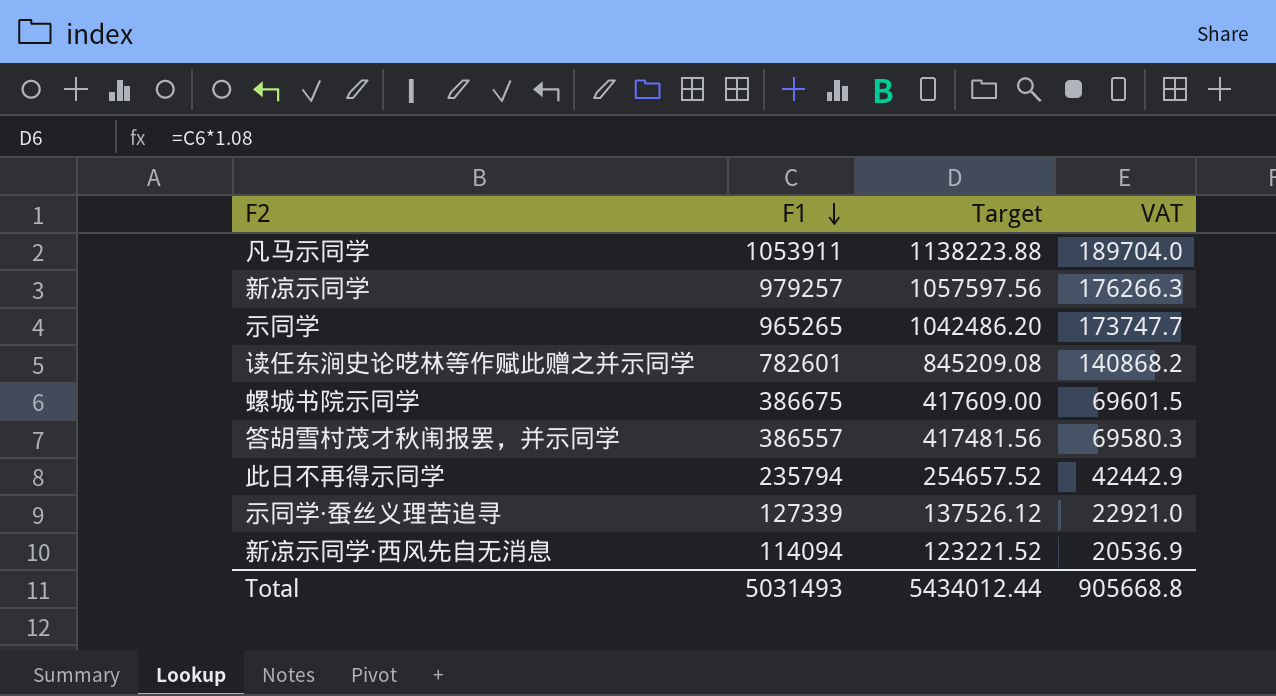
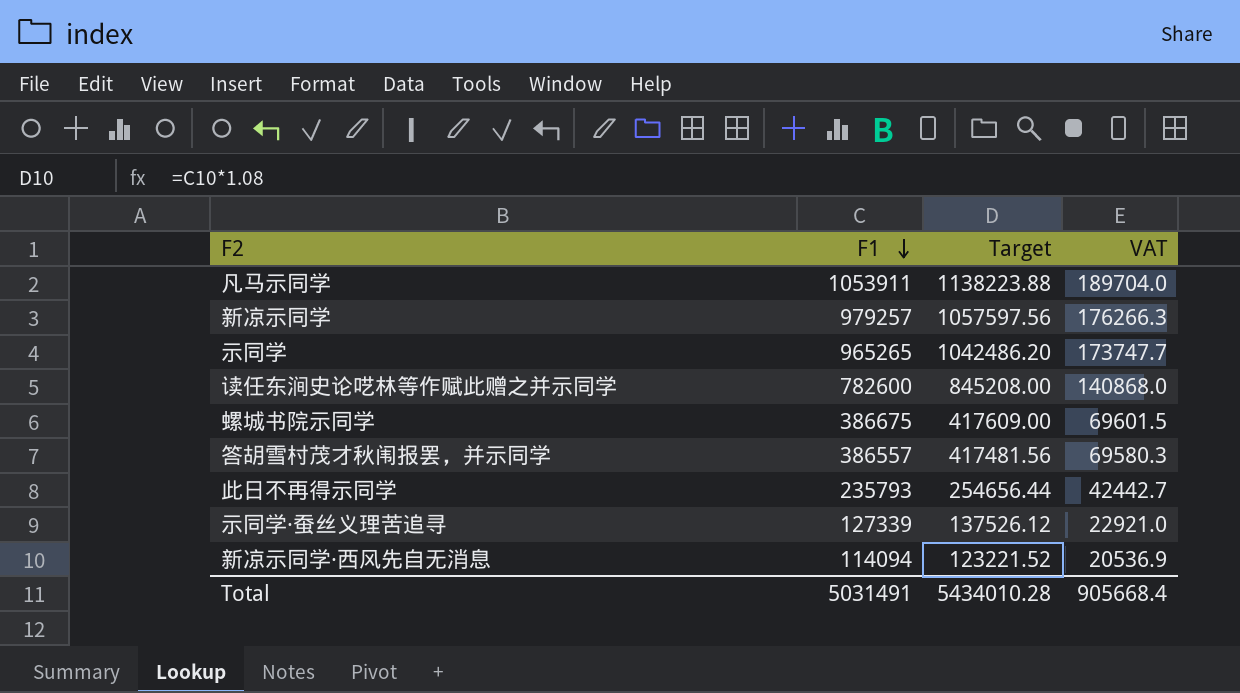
读任东涧史论呓林等作赋此赠之并示同学 | F1: 782601 -> 782600
读任东涧史论呓林等作赋此赠之并示同学 | Target: 845209.08 -> 845208.00
读任东涧史论呓林等作赋此赠之并示同学 | VAT: 140868.2 -> 140868.0
此日不再得示同学 | F1: 235794 -> 235793
此日不再得示同学 | Target: 254657.52 -> 254656.44
此日不再得示同学 | VAT: 42442.9 -> 42442.7
Total | F1: 5031493 -> 5031491
Total | Target: 5434012.44 -> 5434010.28
Total | VAT: 905668.8 -> 905668.4

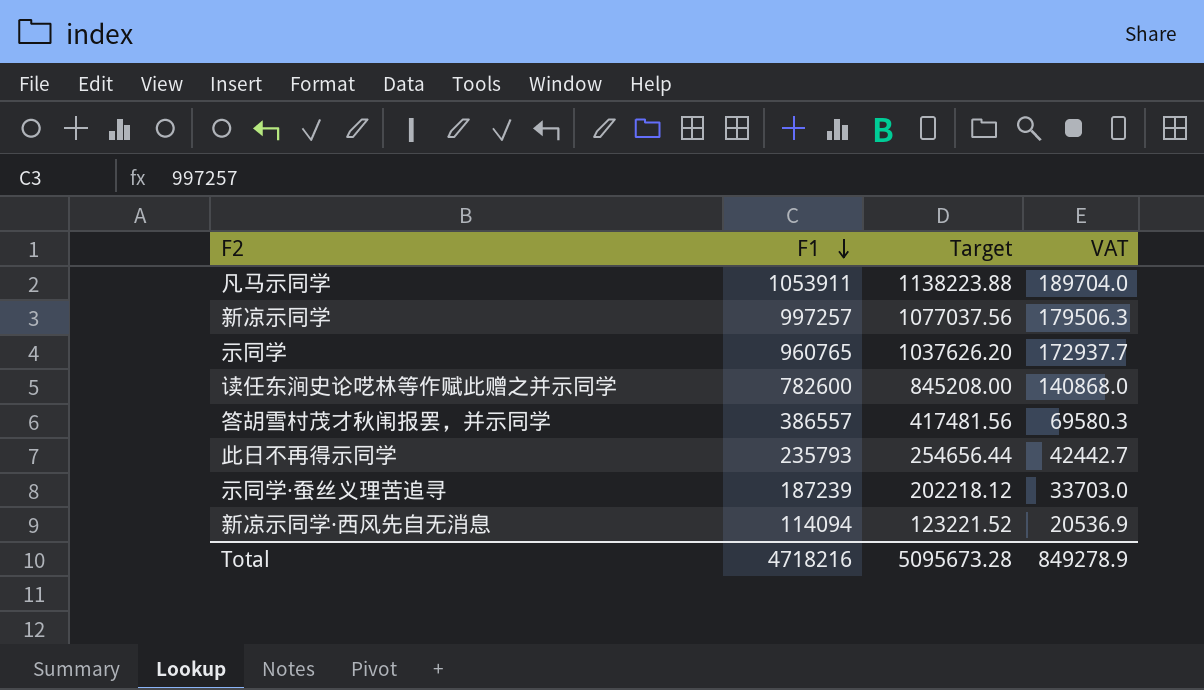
row 螺城书院示同学: 386675 | 417609.00 | 69601.5 -> none
新凉示同学 | F1: 979257 -> 997257
新凉示同学 | Target: 1057597.56 -> 1077037.56
新凉示同学 | VAT: 176266.3 -> 179506.3
示同学 | F1: 965265 -> 960765
示同学 | Target: 1042486.20 -> 1037626.20
示同学 | VAT: 173747.7 -> 172937.7
示同学·蚕丝义理苦追寻 | F1: 127339 -> 187239
示同学·蚕丝义理苦追寻 | Target: 137526.12 -> 202218.12
示同学·蚕丝义理苦追寻 | VAT: 22921.0 -> 33703.0
Total | F1: 5031491 -> 4718216
Total | Target: 5434010.28 -> 5095673.28
Total | VAT: 905668.4 -> 849278.9

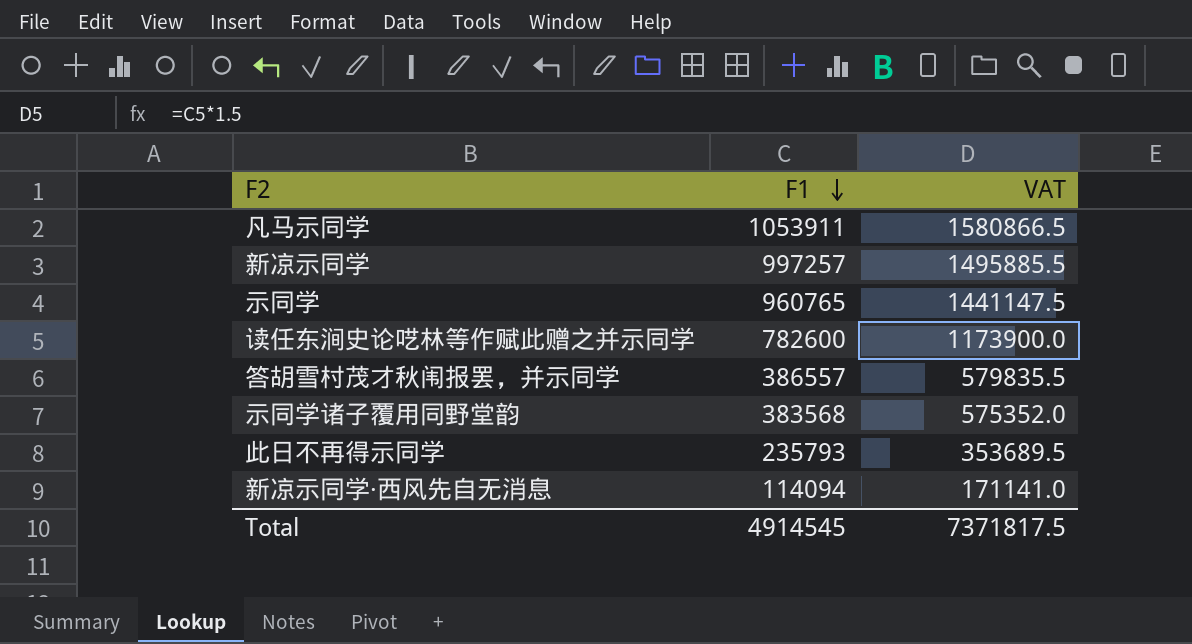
column Target | formula: [F1] * 1.08 -> none
column VAT | formula: [F1] * 0.18 -> [F1] * 1.5
row 示同学·蚕丝义理苦追寻: 187239 | 202218.12 | 33703.0 -> none
row 示同学诸子覆用同野堂韵: none -> 383568 | 575352.0
Total | F1: 4718216 -> 4914545
Total | VAT: 849278.9 -> 7371817.5

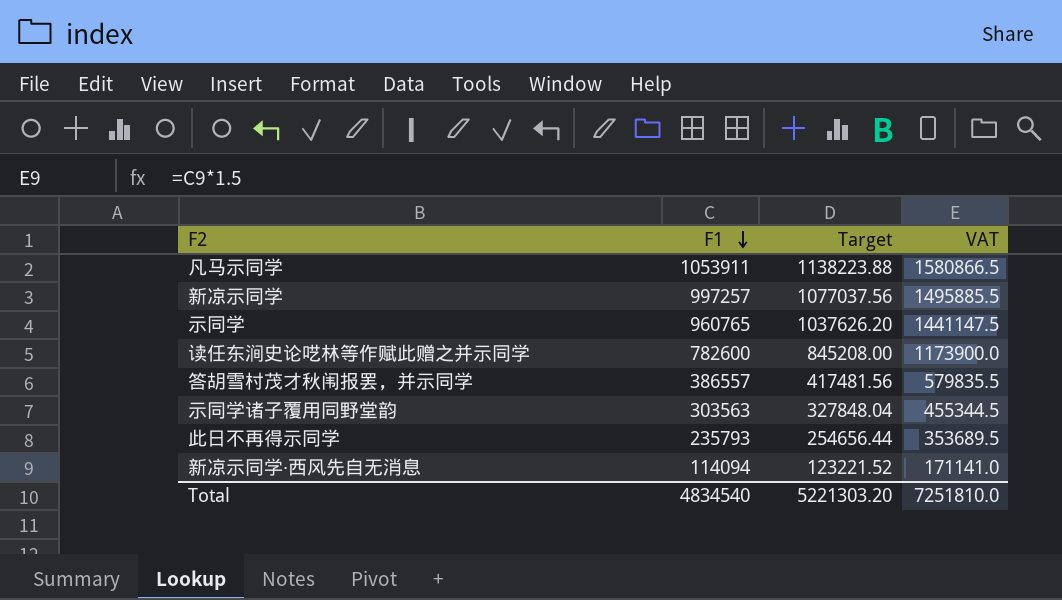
column Target | formula: none -> [F1] * 1.08
示同学诸子覆用同野堂韵 | F1: 383568 -> 303563
示同学诸子覆用同野堂韵 | VAT: 575352.0 -> 455344.5
Total | F1: 4914545 -> 4834540
Total | VAT: 7371817.5 -> 7251810.0

